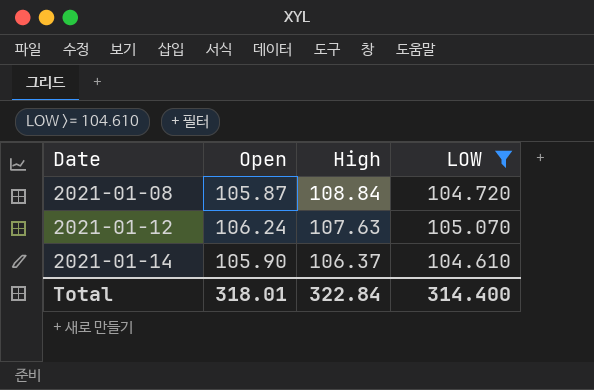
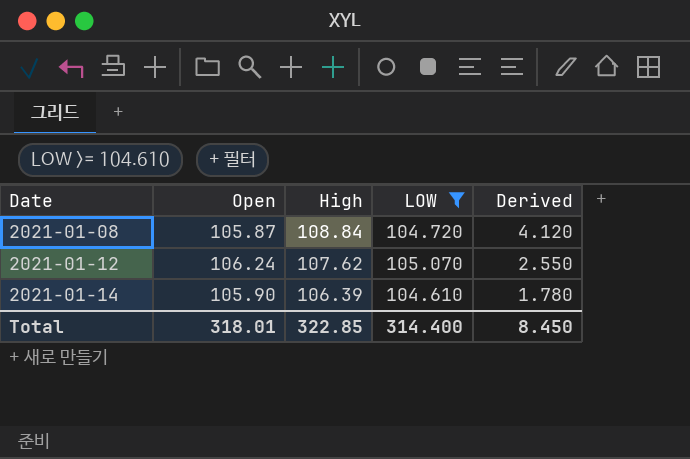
column Derived | formula: none -> [High] - [LOW]
2021-01-12 | High: 107.63 -> 107.62
2021-01-14 | High: 106.37 -> 106.39
Total | High: 322.84 -> 322.85

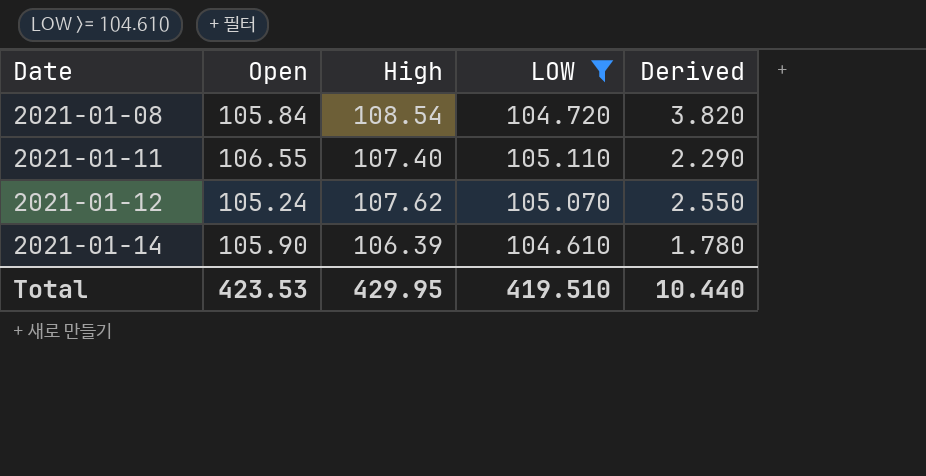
2021-01-08 | Open: 105.87 -> 105.84
2021-01-08 | High: 108.84 -> 108.54
2021-01-08 | Derived: 4.120 -> 3.820
row 2021-01-11: none -> 106.55 | 107.40 | 105.110 | 2.290
2021-01-12 | Open: 106.24 -> 105.24
Total | Open: 318.01 -> 423.53
Total | High: 322.85 -> 429.95
Total | LOW: 314.400 -> 419.510
Total | Derived: 8.450 -> 10.440

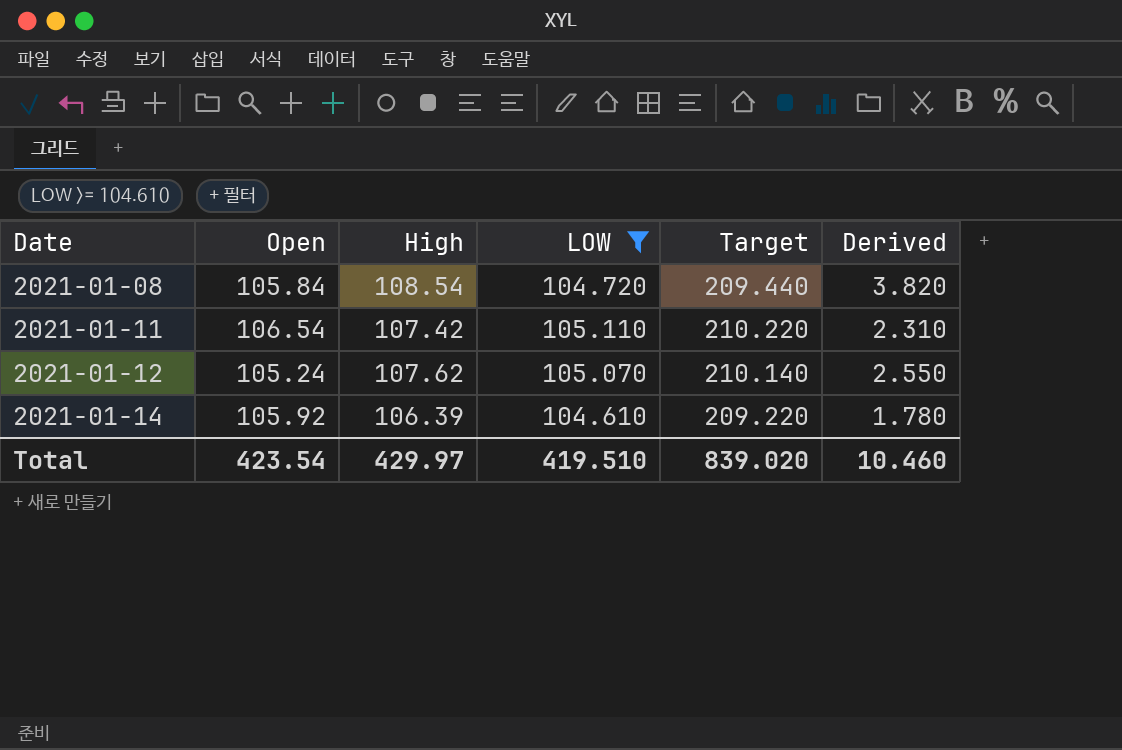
column Target | formula: none -> [LOW] * 2
2021-01-11 | Open: 106.55 -> 106.54
2021-01-11 | High: 107.40 -> 107.42
2021-01-11 | Derived: 2.290 -> 2.310
2021-01-14 | Open: 105.90 -> 105.92
Total | Open: 423.53 -> 423.54
Total | High: 429.95 -> 429.97
Total | Derived: 10.440 -> 10.460

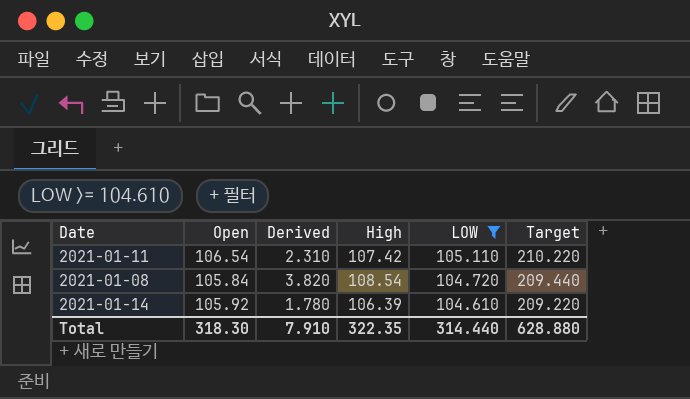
row order: Date ascending -> LOW descending
column Derived | position: 6 -> 3
row 2021-01-12: 105.24 | 107.62 | 105.070 | 210.140 | 2.550 -> none
Total | Open: 423.54 -> 318.30
Total | Derived: 10.460 -> 7.910
Total | High: 429.97 -> 322.35
Total | LOW: 419.510 -> 314.440
Total | Target: 839.020 -> 628.880

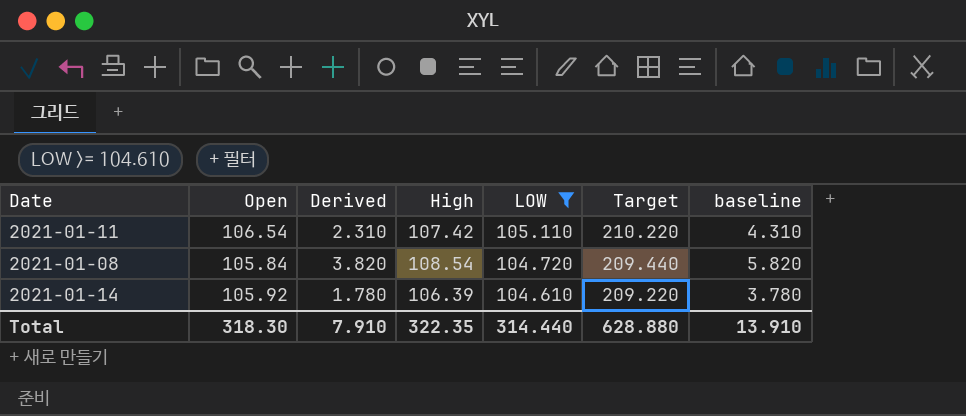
column baseline | formula: none -> [Derived] + 2

